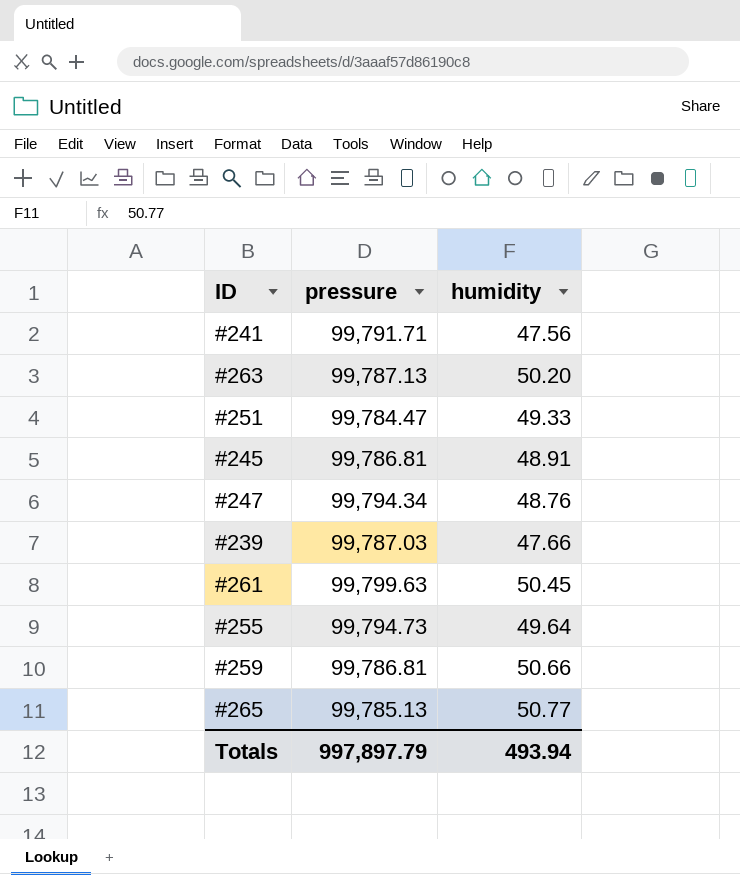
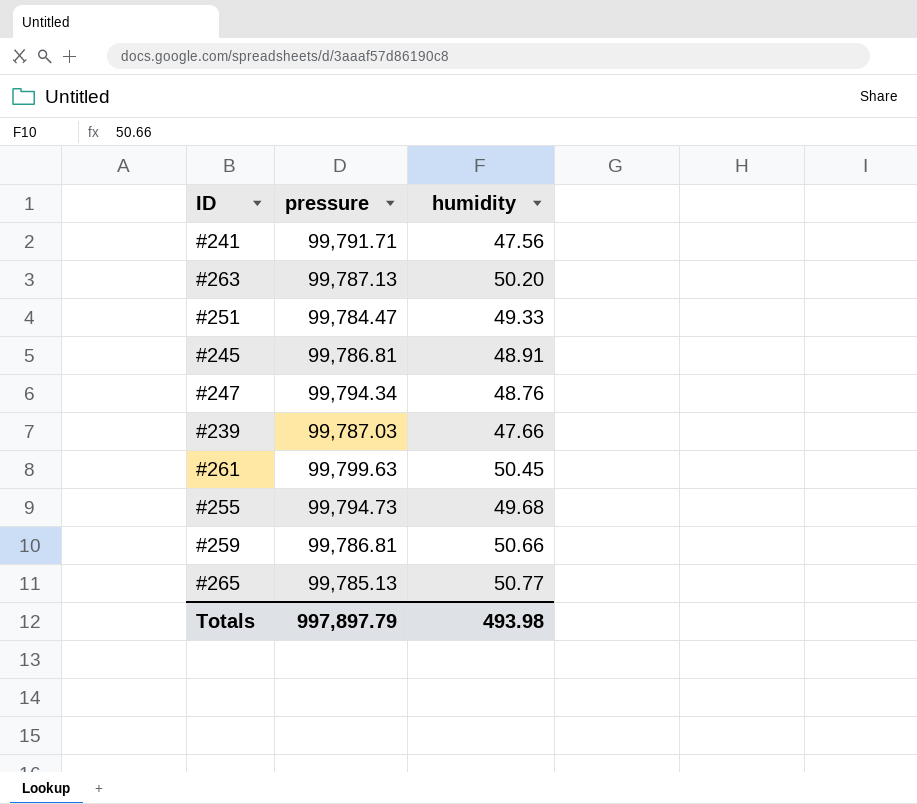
#255 | humidity: 49.64 -> 49.68
Totals | humidity: 493.94 -> 493.98

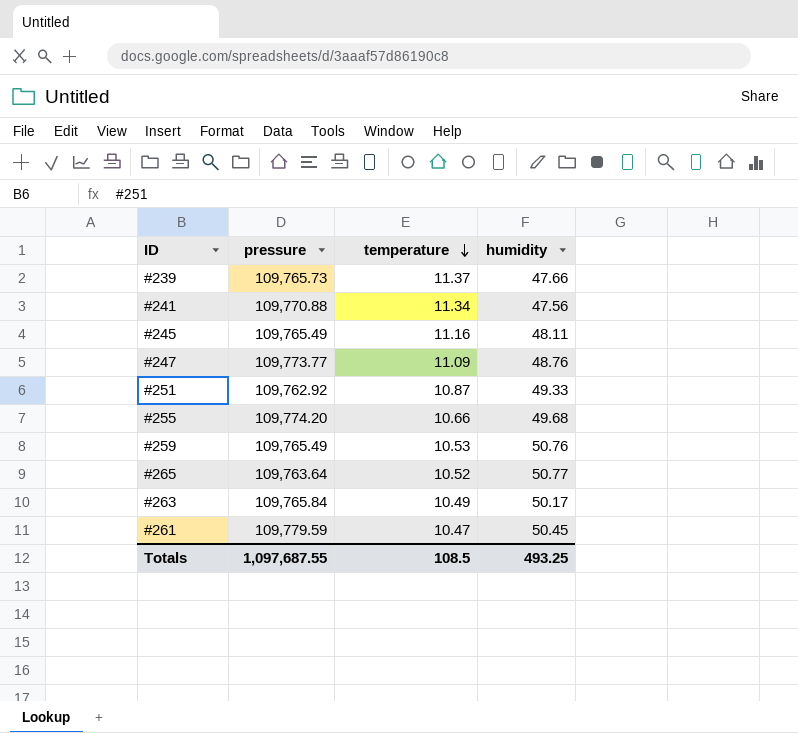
row order: none -> temperature descending
column temperature | position: none -> 3
#239 | pressure: 99,787.03 -> 109,765.73
#241 | pressure: 99,791.71 -> 109,770.88
#245 | pressure: 99,786.81 -> 109,765.49
#245 | humidity: 48.91 -> 48.11
#247 | pressure: 99,794.34 -> 109,773.77
#251 | pressure: 99,784.47 -> 109,762.92
#255 | pressure: 99,794.73 -> 109,774.20
#259 | pressure: 99,786.81 -> 109,765.49
#259 | humidity: 50.66 -> 50.76
#265 | pressure: 99,785.13 -> 109,763.64
#263 | pressure: 99,787.13 -> 109,765.84
#263 | humidity: 50.20 -> 50.17
#261 | pressure: 99,799.63 -> 109,779.59
Totals | pressure: 997,897.79 -> 1,097,687.55
Totals | humidity: 493.98 -> 493.25

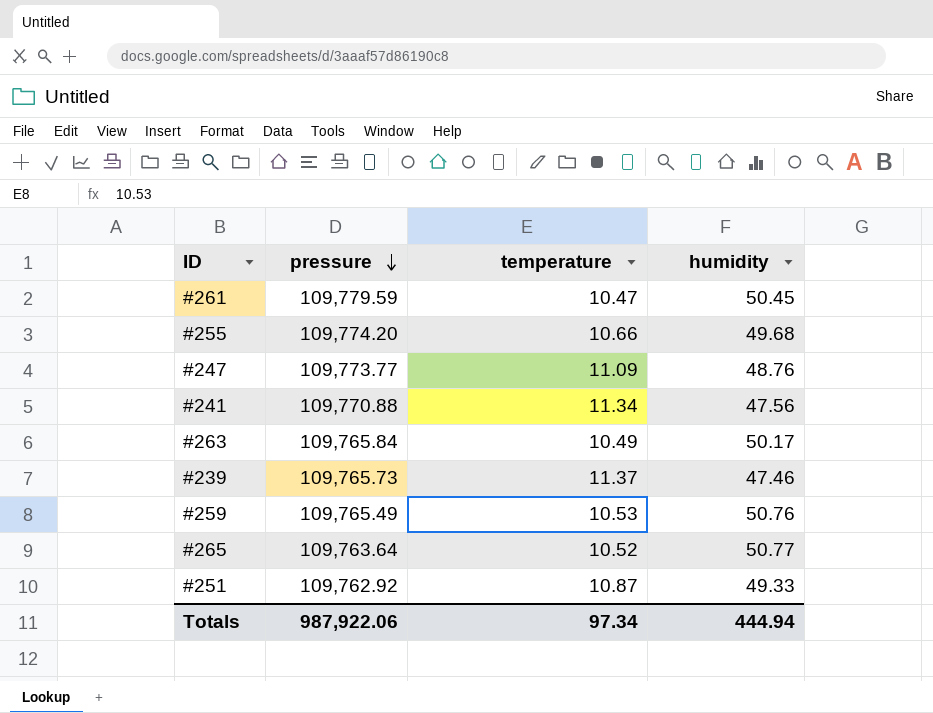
row order: temperature descending -> pressure descending
row #245: 109,765.49 | 11.16 | 48.11 -> none
#239 | humidity: 47.66 -> 47.46
Totals | pressure: 1,097,687.55 -> 987,922.06
Totals | temperature: 108.5 -> 97.34
Totals | humidity: 493.25 -> 444.94

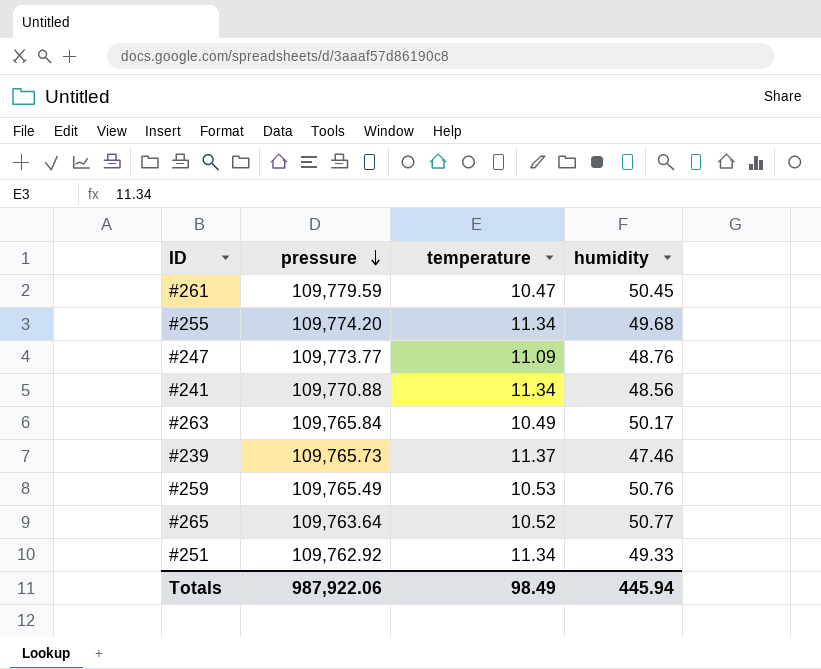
#255 | temperature: 10.66 -> 11.34
#241 | humidity: 47.56 -> 48.56
#251 | temperature: 10.87 -> 11.34
Totals | temperature: 97.34 -> 98.49
Totals | humidity: 444.94 -> 445.94

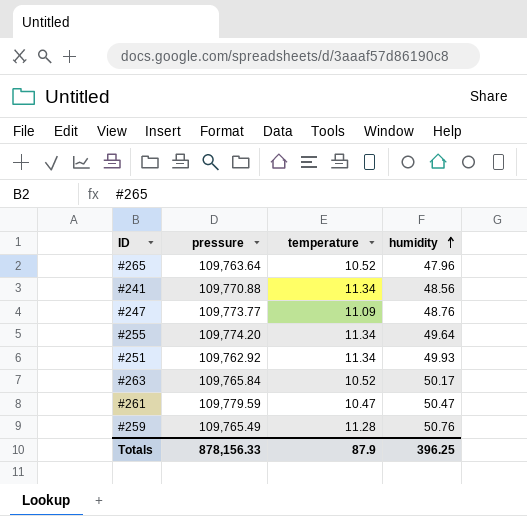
row order: pressure descending -> humidity ascending
row #239: 109,765.73 | 11.37 | 47.46 -> none
#265 | humidity: 50.77 -> 47.96
#255 | humidity: 49.68 -> 49.64
#251 | humidity: 49.33 -> 49.93
#263 | temperature: 10.49 -> 10.52
#261 | humidity: 50.45 -> 50.47
#259 | temperature: 10.53 -> 11.28
Totals | pressure: 987,922.06 -> 878,156.33
Totals | temperature: 98.49 -> 87.9
Totals | humidity: 445.94 -> 396.25

